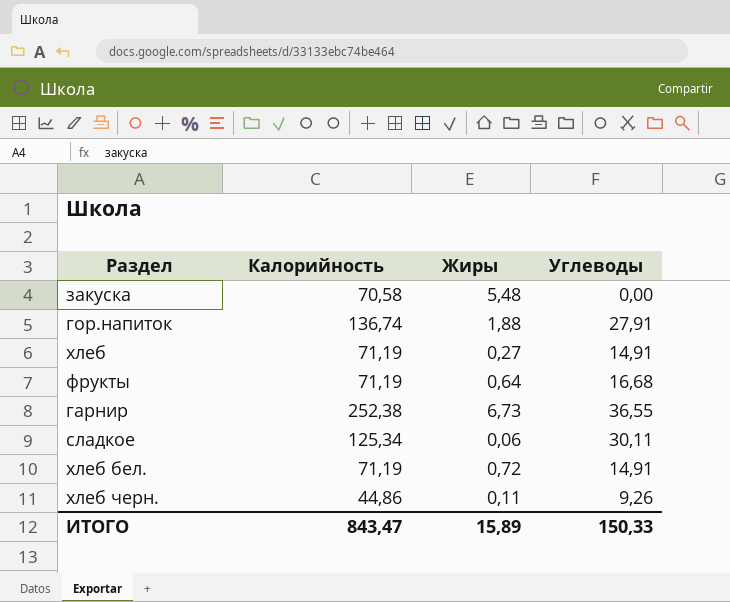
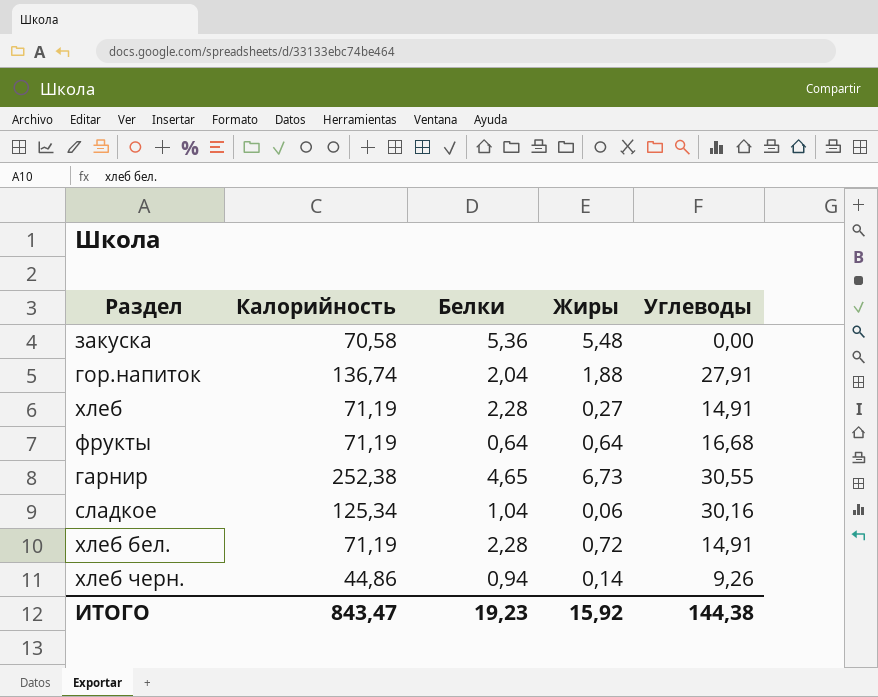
column Белки | position: none -> 3
гарнир | Углеводы: 36,55 -> 30,55
сладкое | Углеводы: 30,11 -> 30,16
хлеб черн. | Жиры: 0,11 -> 0,14
ИТОГО | Жиры: 15,89 -> 15,92
ИТОГО | Углеводы: 150,33 -> 144,38

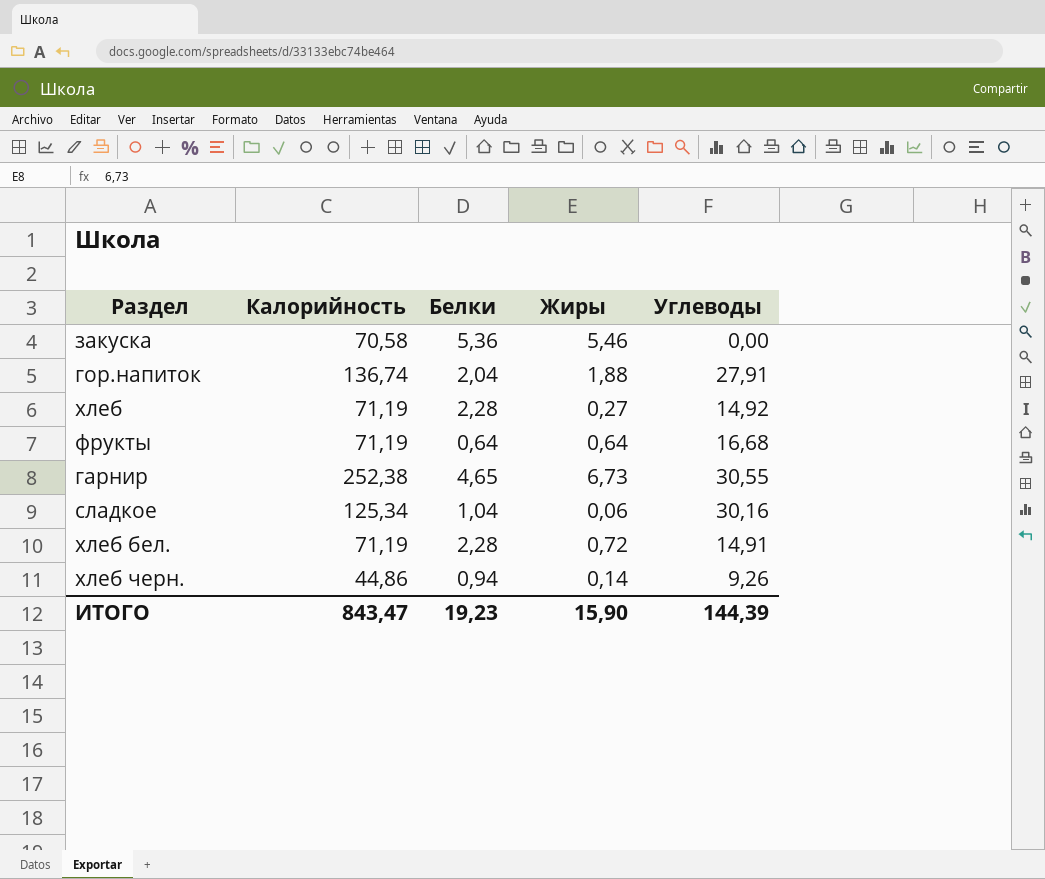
закуска | Жиры: 5,48 -> 5,46
хлеб | Углеводы: 14,91 -> 14,92
ИТОГО | Жиры: 15,92 -> 15,90
ИТОГО | Углеводы: 144,38 -> 144,39

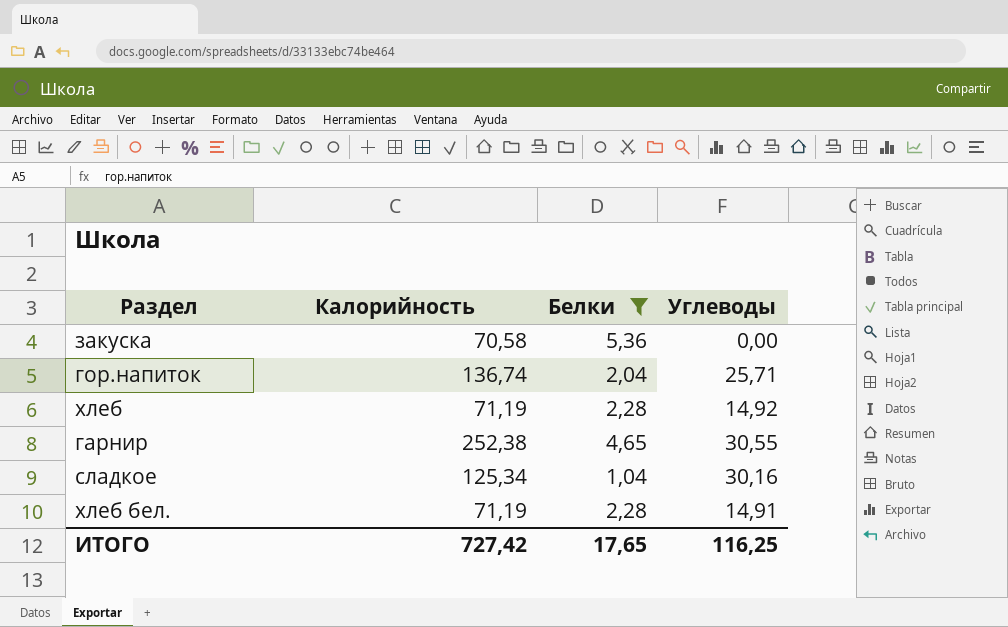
filter: none -> Белки >= 1,04
column Жиры | position: 4 -> none
гор.напиток | Углеводы: 27,91 -> 25,71
ИТОГО | Калорийность: 843,47 -> 727,42
ИТОГО | Белки: 19,23 -> 17,65
ИТОГО | Углеводы: 144,39 -> 116,25

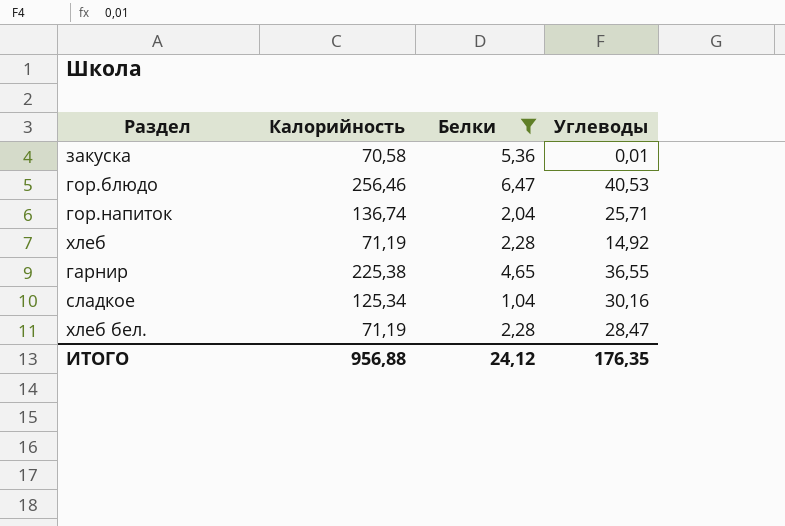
закуска | Углеводы: 0,00 -> 0,01
row гор.блюдо: none -> 256,46 | 6,47 | 40,53
гарнир | Калорийность: 252,38 -> 225,38
гарнир | Углеводы: 30,55 -> 36,55
хлеб бел. | Углеводы: 14,91 -> 28,47
ИТОГО | Калорийность: 727,42 -> 956,88
ИТОГО | Белки: 17,65 -> 24,12
ИТОГО | Углеводы: 116,25 -> 176,35

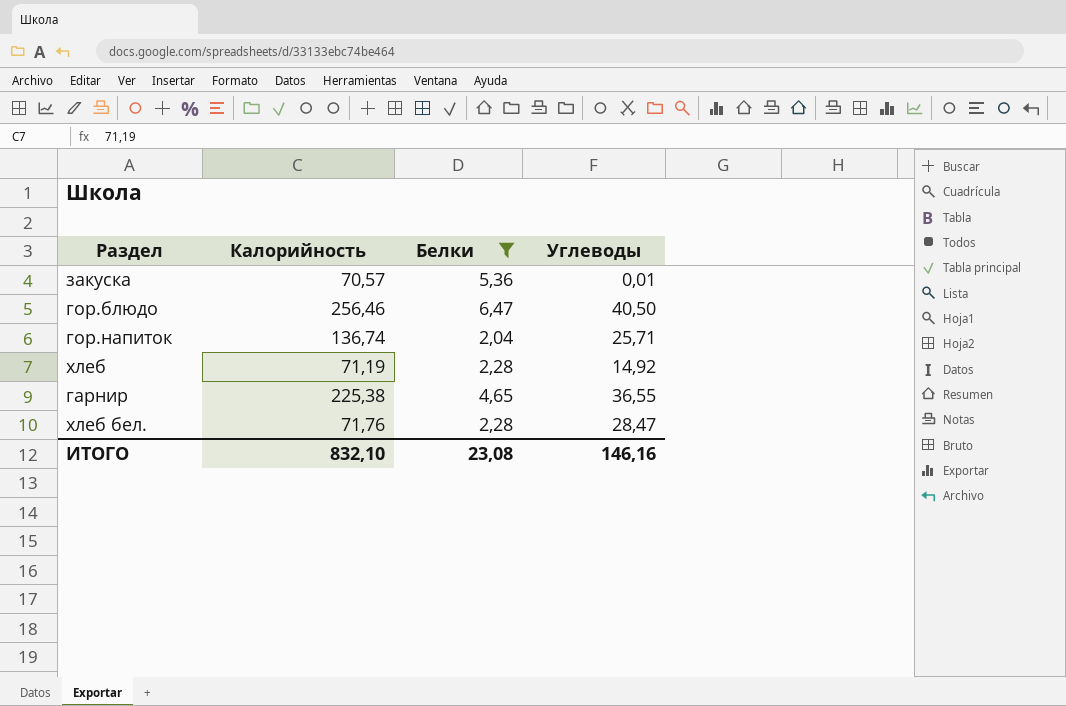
row сладкое: 125,34 | 1,04 | 30,16 -> none
закуска | Калорийность: 70,58 -> 70,57
гор.блюдо | Углеводы: 40,53 -> 40,50
хлеб бел. | Калорийность: 71,19 -> 71,76
ИТОГО | Калорийность: 956,88 -> 832,10
ИТОГО | Белки: 24,12 -> 23,08
ИТОГО | Углеводы: 176,35 -> 146,16

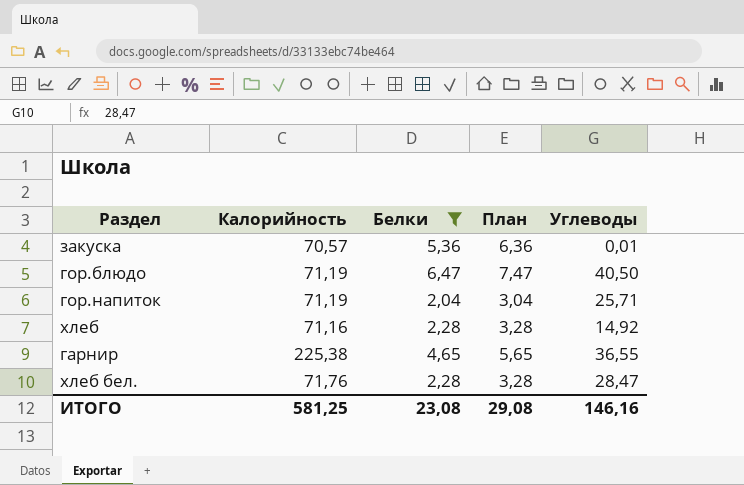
column План | formula: none -> [Белки] + 1
гор.блюдо | Калорийность: 256,46 -> 71,19
гор.напиток | Калорийность: 136,74 -> 71,19
хлеб | Калорийность: 71,19 -> 71,16
ИТОГО | Калорийность: 832,10 -> 581,25

